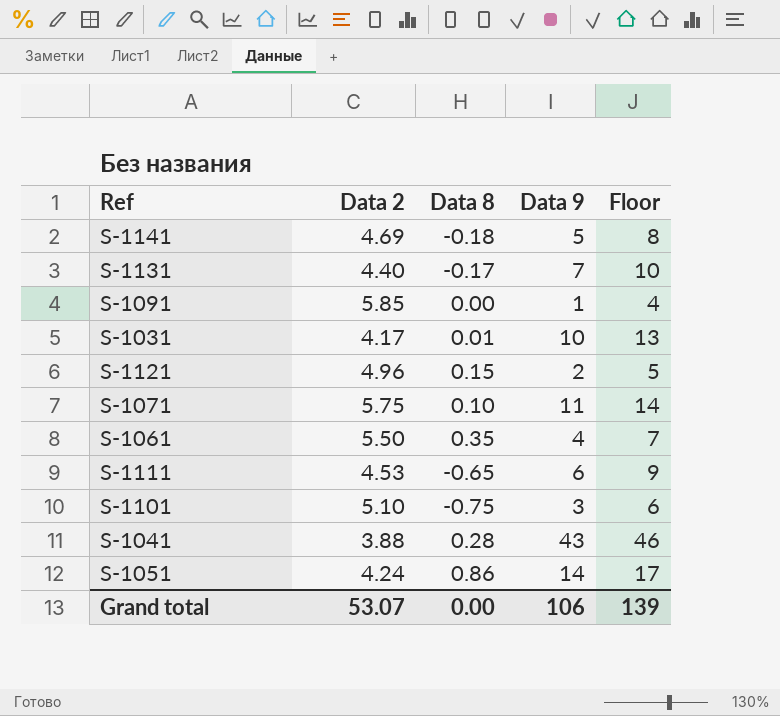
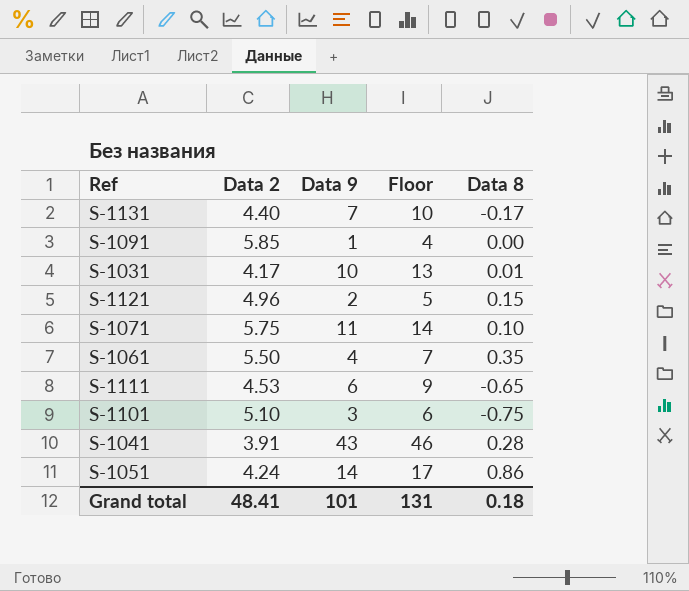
column Data 8 | position: 3 -> 5
row S-1141: 4.69 | -0.18 | 5 | 8 -> none
S-1041 | Data 2: 3.88 -> 3.91
Grand total | Data 2: 53.07 -> 48.41
Grand total | Data 9: 106 -> 101
Grand total | Floor: 139 -> 131
Grand total | Data 8: 0.00 -> 0.18

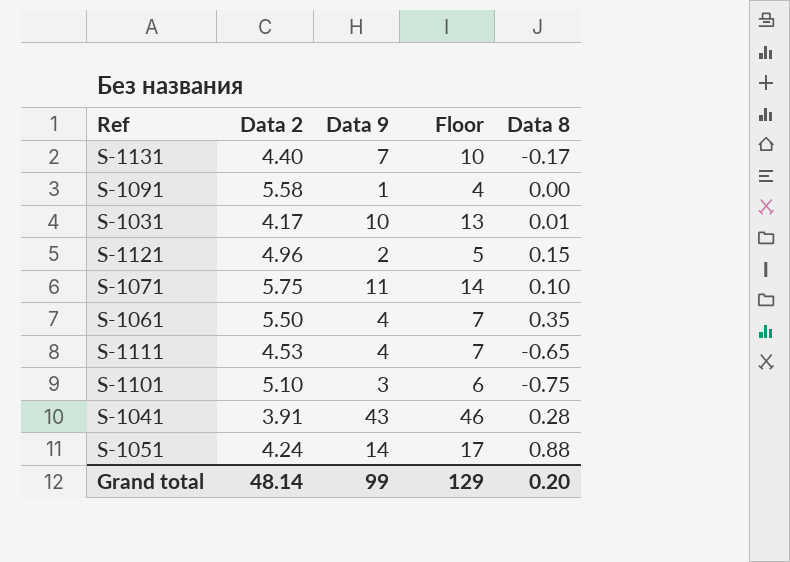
S-1091 | Data 2: 5.85 -> 5.58
S-1111 | Data 9: 6 -> 4
S-1111 | Floor: 9 -> 7
S-1051 | Data 8: 0.86 -> 0.88
Grand total | Data 2: 48.41 -> 48.14
Grand total | Data 9: 101 -> 99
Grand total | Floor: 131 -> 129
Grand total | Data 8: 0.18 -> 0.20

